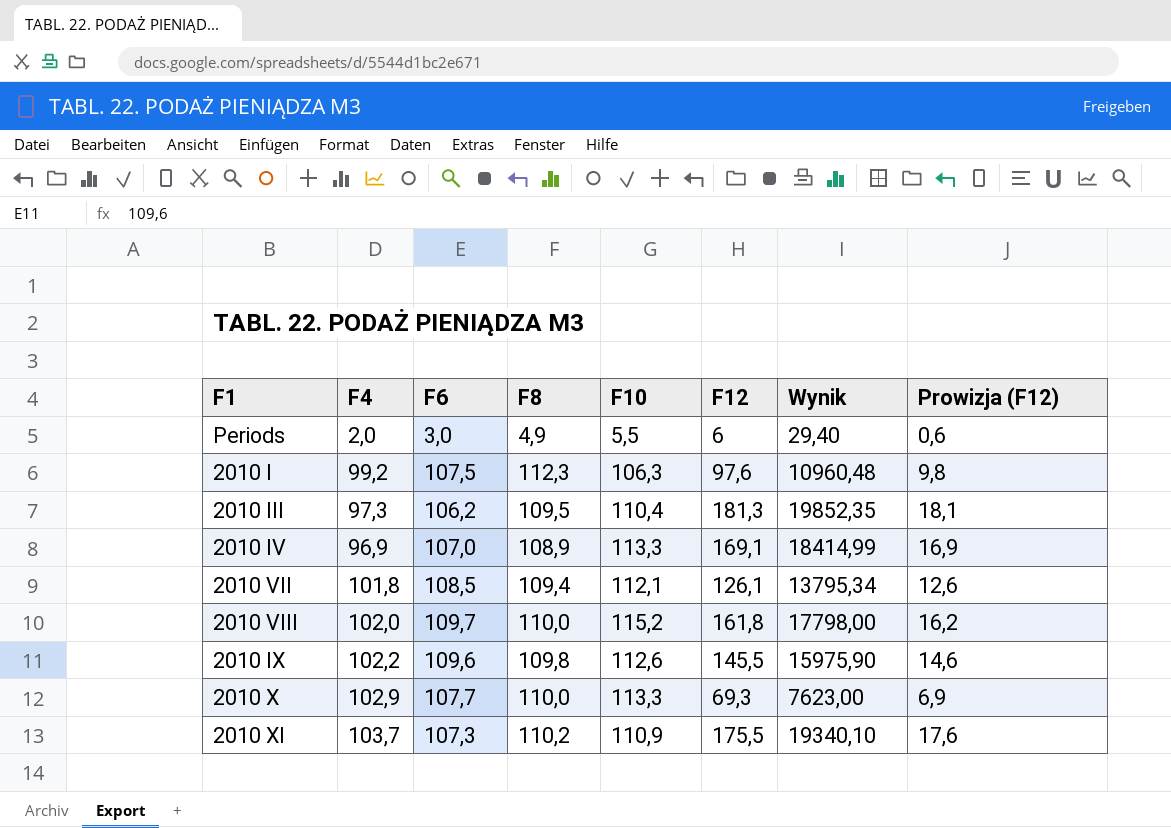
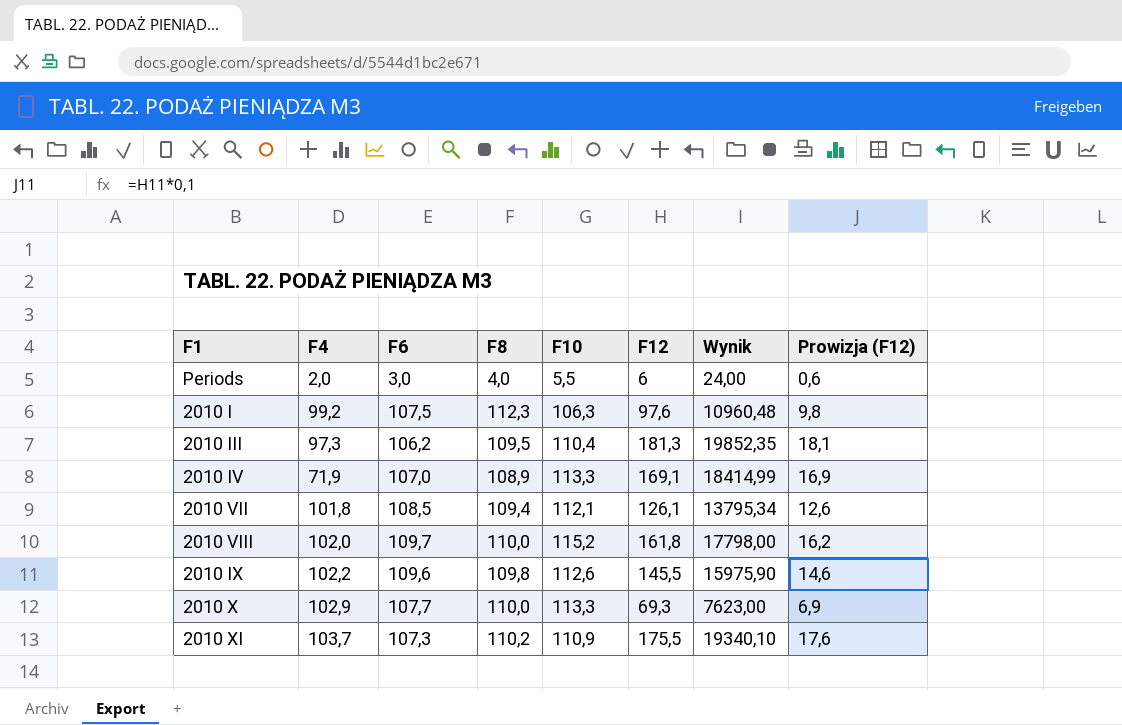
Periods | F8: 4,9 -> 4,0
Periods | Wynik: 29,40 -> 24,00
2010 IV | F4: 96,9 -> 71,9

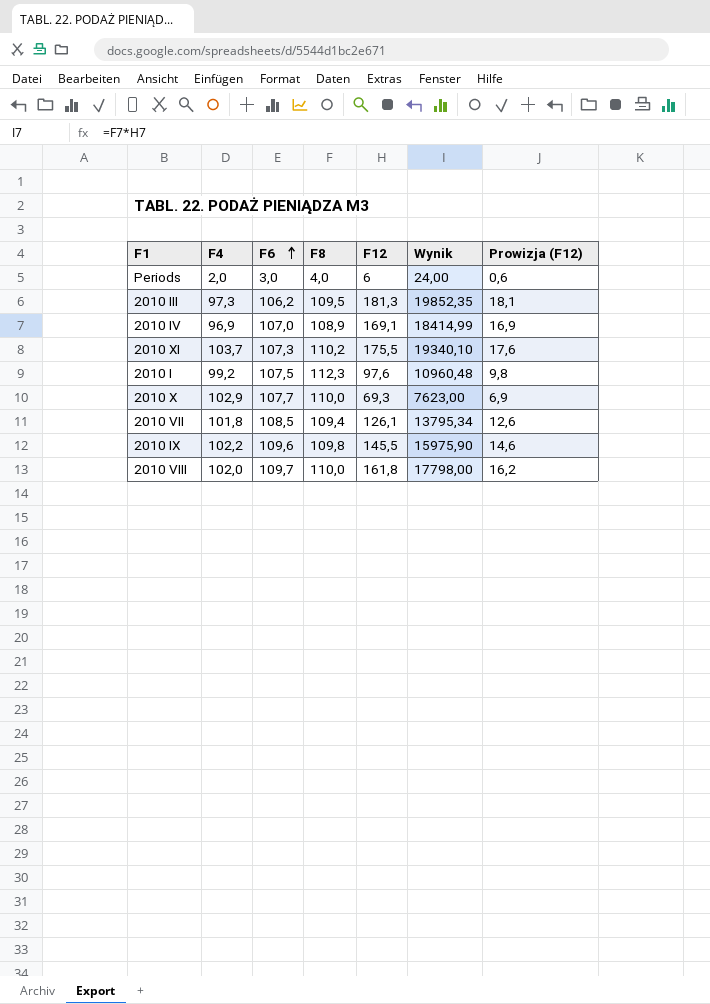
row order: none -> F6 ascending
column F10 | position: 5 -> none
2010 IV | F4: 71,9 -> 96,9

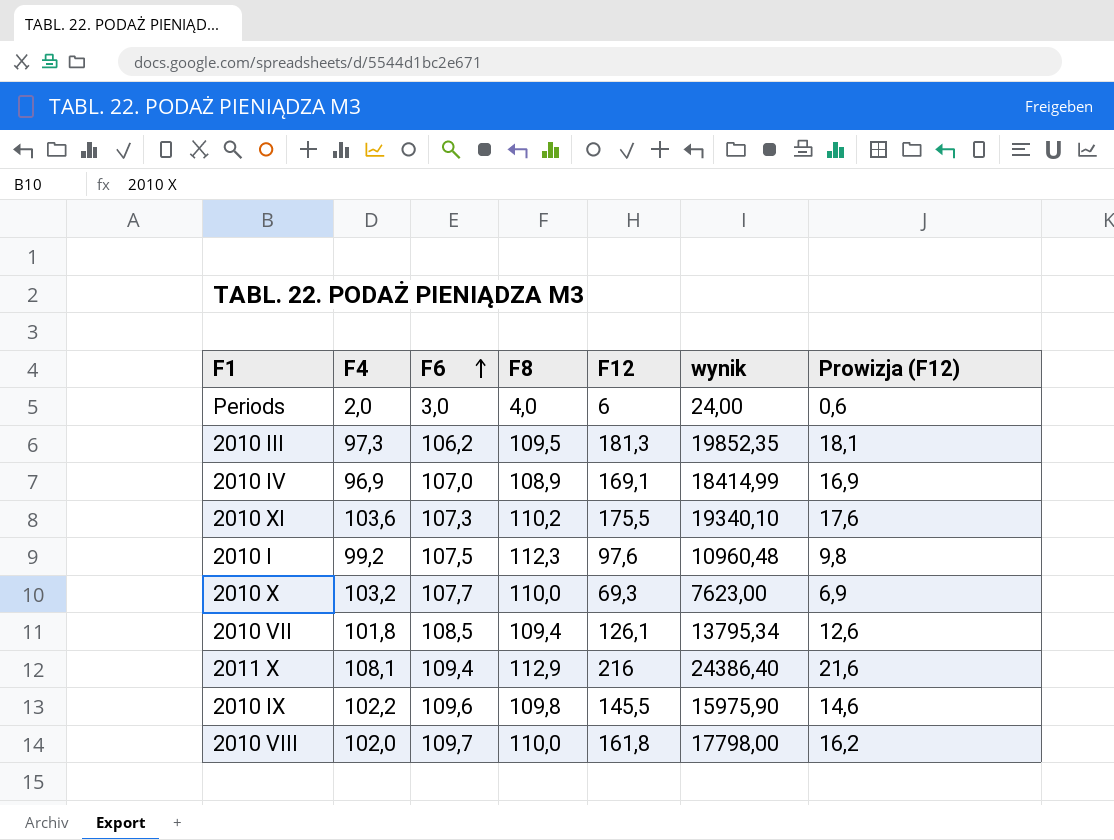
column name: Wynik -> wynik
2010 XI | F4: 103,7 -> 103,6
2010 X | F4: 102,9 -> 103,2
row 2011 X: none -> 108,1 | 109,4 | 112,9 | 216 | 24386,40 | 21,6

